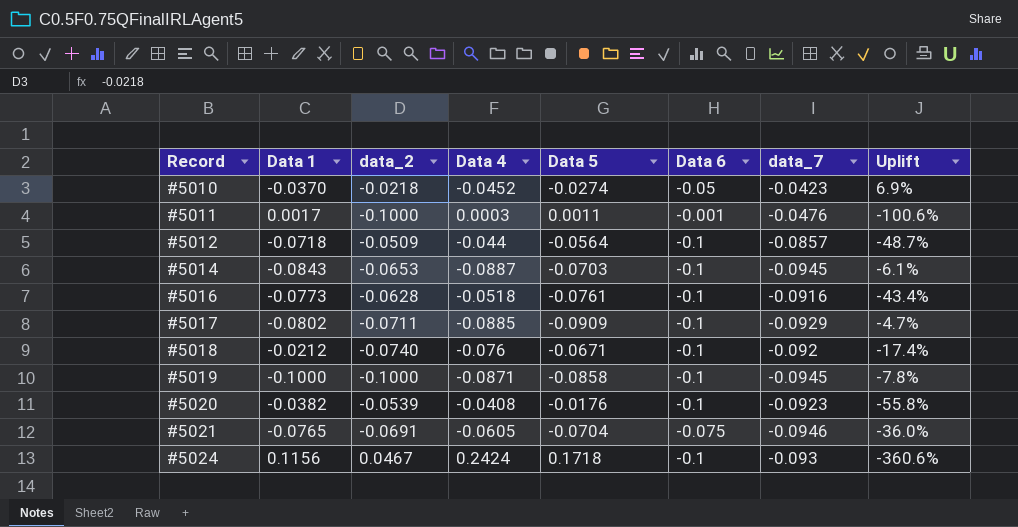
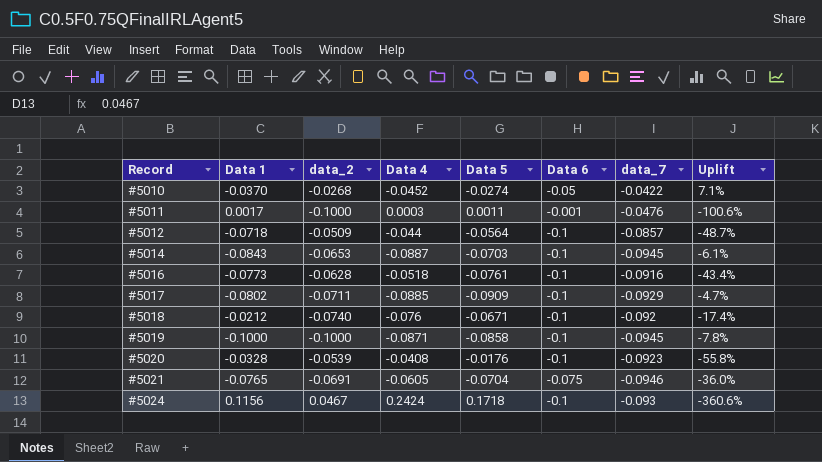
#5010 | data_2: -0.0218 -> -0.0268
#5010 | data_7: -0.0423 -> -0.0422
#5010 | Uplift: 6.9% -> 7.1%
#5020 | Data 1: -0.0382 -> -0.0328

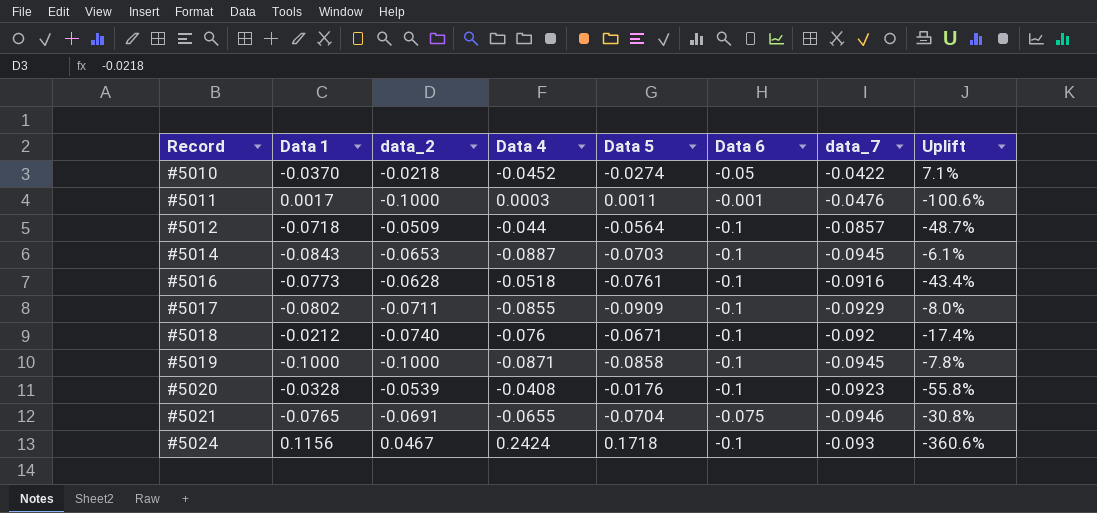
#5010 | data_2: -0.0268 -> -0.0218
#5017 | Data 4: -0.0885 -> -0.0855
#5017 | Uplift: -4.7% -> -8.0%
#5021 | Data 4: -0.0605 -> -0.0655
#5021 | Uplift: -36.0% -> -30.8%

